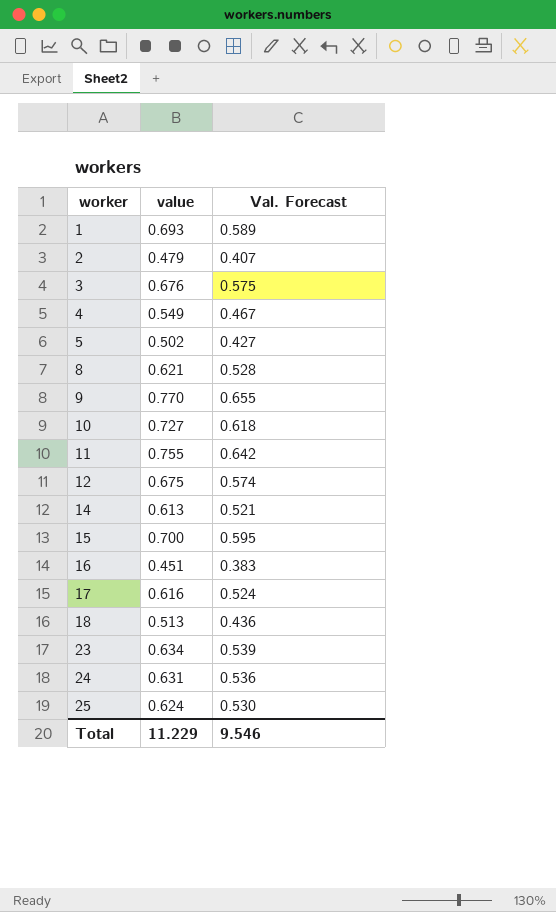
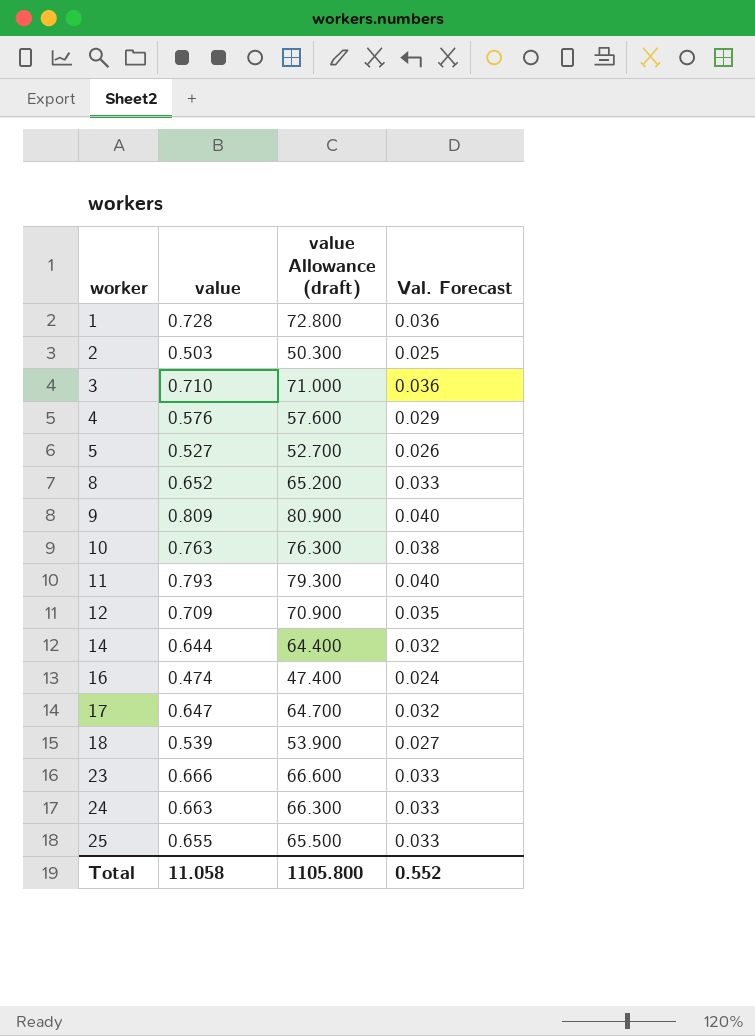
column value Allowance (draft) | formula: none -> [value] * 100
column Val. Forecast | formula: [value] * 0.85 -> [value] * 0.05
row 15: 0.700 | 0.595 -> none
1 | value: 0.693 -> 0.728
2 | value: 0.479 -> 0.503
3 | value: 0.676 -> 0.710
4 | value: 0.549 -> 0.576
5 | value: 0.502 -> 0.527
8 | value: 0.621 -> 0.652
9 | value: 0.770 -> 0.809
10 | value: 0.727 -> 0.763
11 | value: 0.755 -> 0.793
12 | value: 0.675 -> 0.709
14 | value: 0.613 -> 0.644
16 | value: 0.451 -> 0.474
17 | value: 0.616 -> 0.647
18 | value: 0.513 -> 0.539
23 | value: 0.634 -> 0.666
24 | value: 0.631 -> 0.663
25 | value: 0.624 -> 0.655
Total | value: 11.229 -> 11.058
Total | Val. Forecast: 9.546 -> 0.552

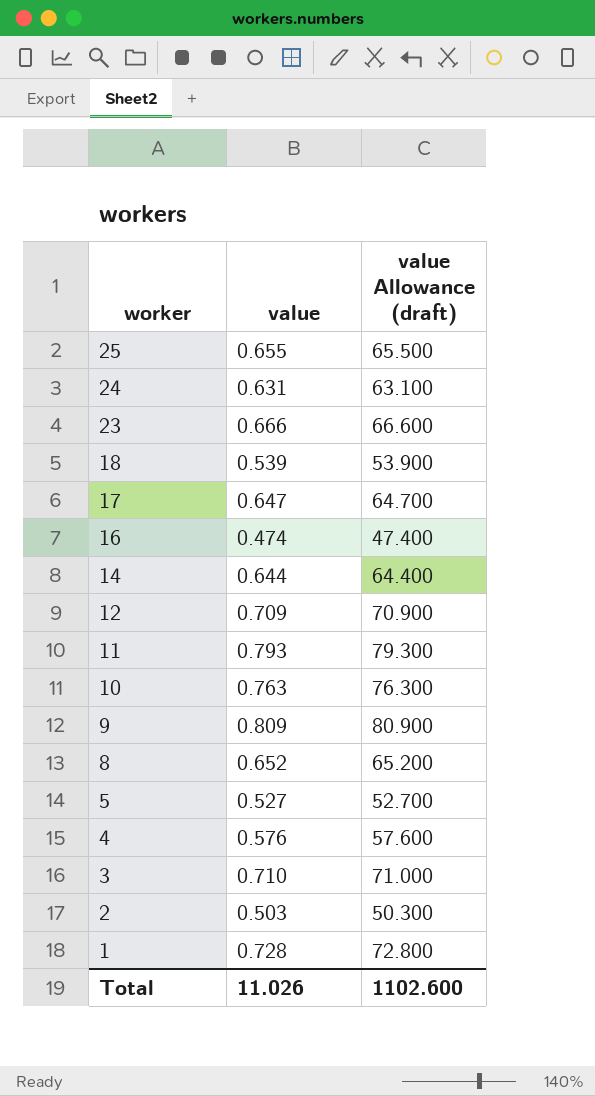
row order: worker ascending -> worker descending
column Val. Forecast | formula: [value] * 0.05 -> none
24 | value: 0.663 -> 0.631
24 | value Allowance (draft): 66.300 -> 63.100
Total | value: 11.058 -> 11.026
Total | value Allowance (draft): 1105.800 -> 1102.600

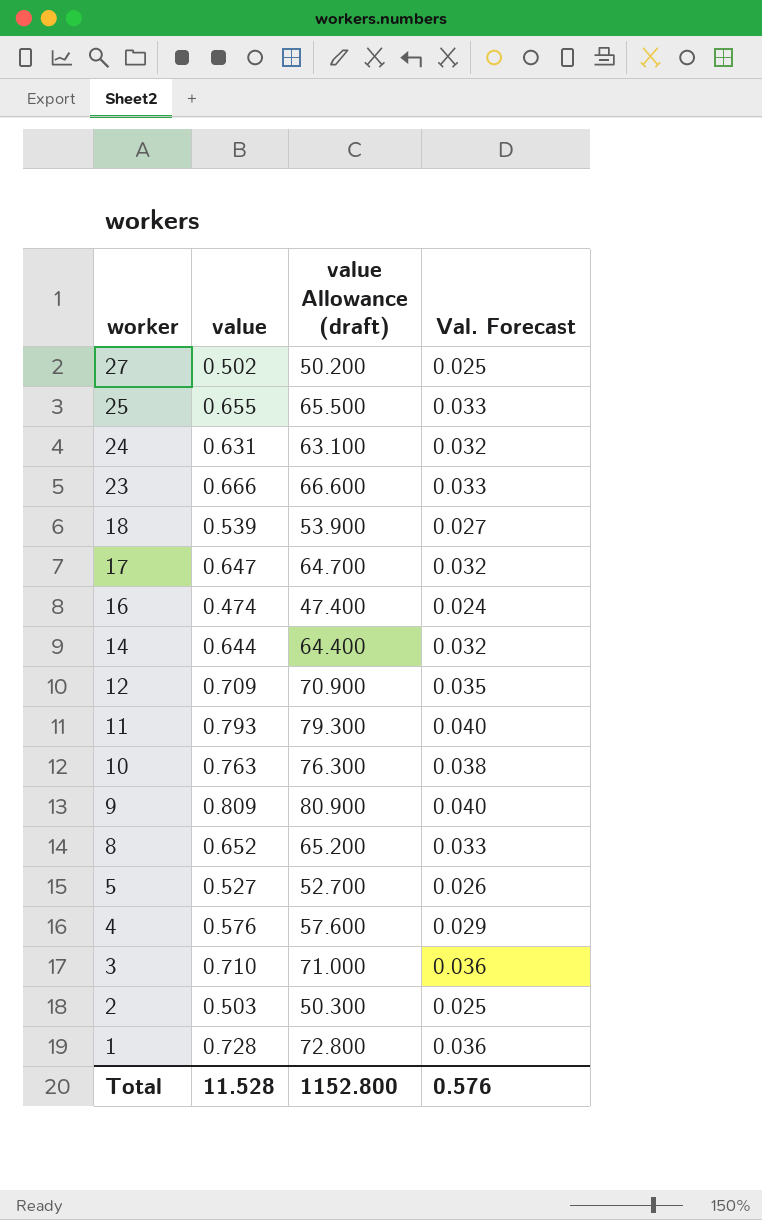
column Val. Forecast | formula: none -> [value] * 0.05
row 27: none -> 0.502 | 50.200 | 0.025
Total | value: 11.026 -> 11.528
Total | value Allowance (draft): 1102.600 -> 1152.800

